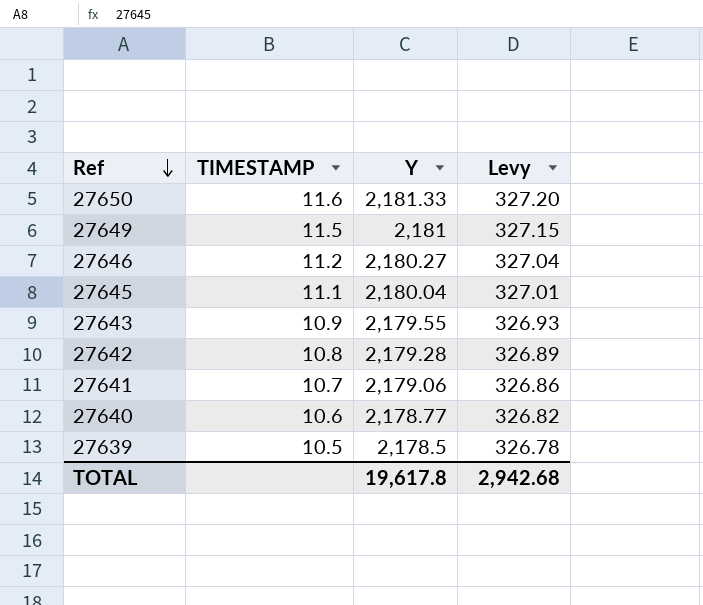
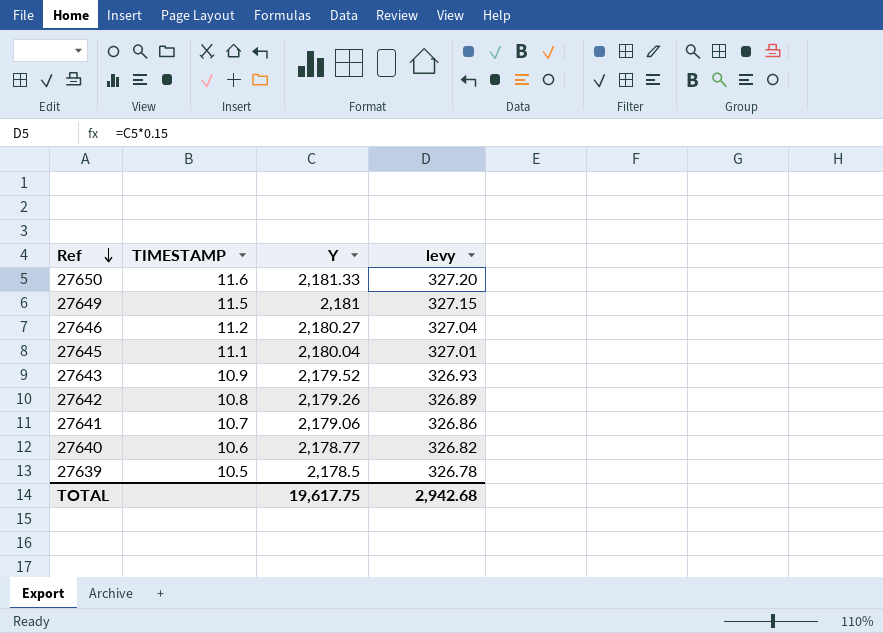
column name: Levy -> levy
27643 | Y: 2,179.55 -> 2,179.52
27642 | Y: 2,179.28 -> 2,179.26
TOTAL | Y: 19,617.8 -> 19,617.75

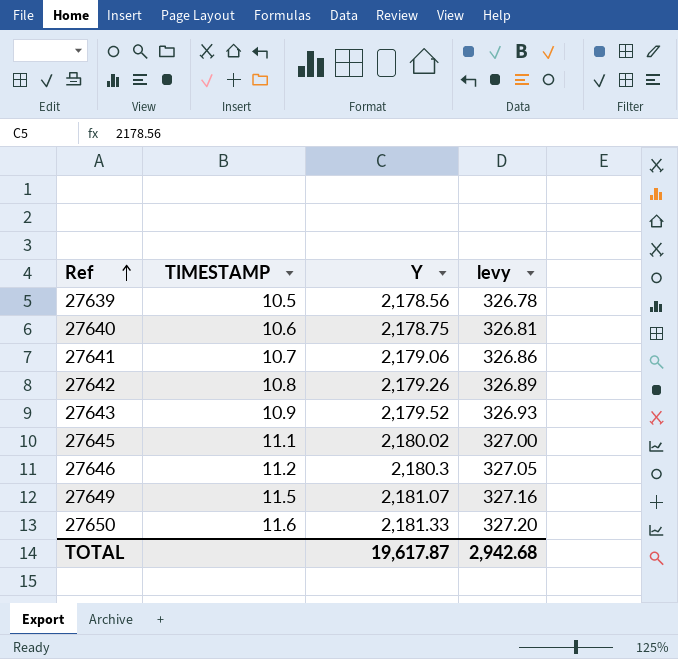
row order: Ref descending -> Ref ascending
27639 | Y: 2,178.5 -> 2,178.56
27640 | Y: 2,178.77 -> 2,178.75
27640 | levy: 326.82 -> 326.81
27645 | Y: 2,180.04 -> 2,180.02
27645 | levy: 327.01 -> 327.00
27646 | Y: 2,180.27 -> 2,180.3
27646 | levy: 327.04 -> 327.05
27649 | Y: 2,181 -> 2,181.07
27649 | levy: 327.15 -> 327.16
TOTAL | Y: 19,617.75 -> 19,617.87

